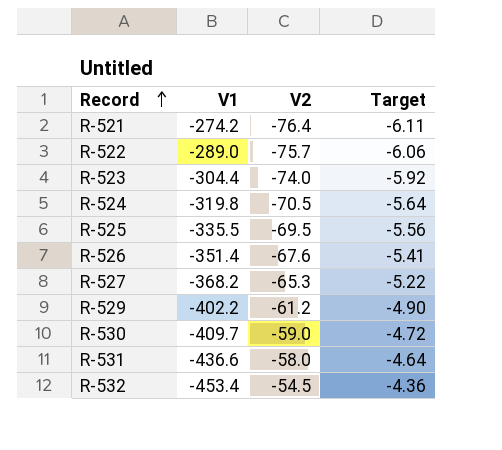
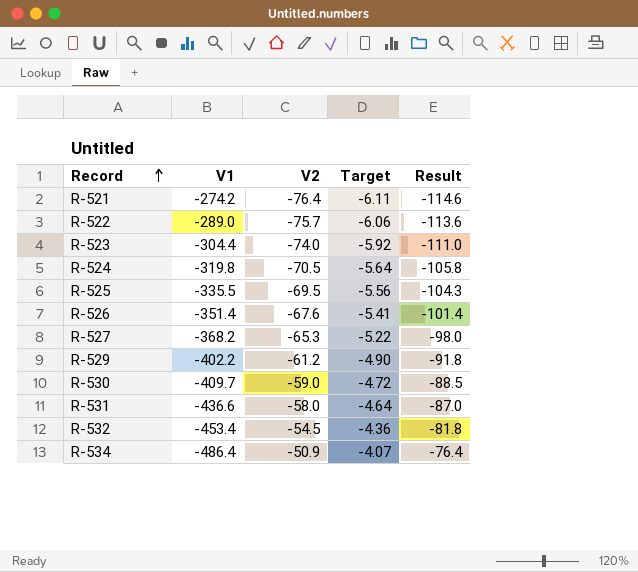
column Result | formula: none -> [V2] * 1.5
row R-534: none -> -486.4 | -50.9 | -4.07 | -76.4

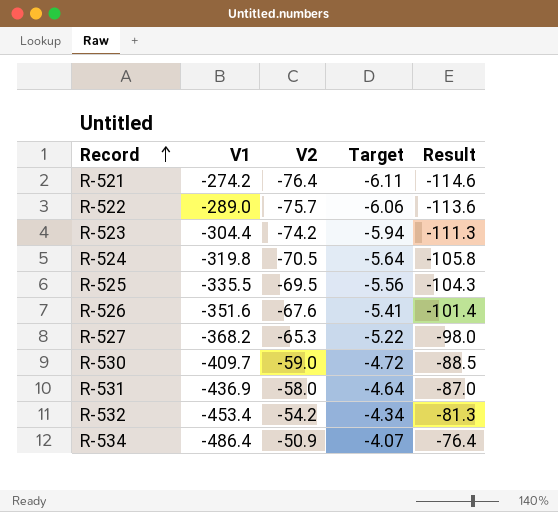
row R-529: -402.2 | -61.2 | -4.90 | -91.8 -> none
R-523 | V2: -74.0 -> -74.2
R-523 | Target: -5.92 -> -5.94
R-523 | Result: -111.0 -> -111.3
R-526 | V1: -351.4 -> -351.6
R-531 | V1: -436.6 -> -436.9
R-532 | V2: -54.5 -> -54.2
R-532 | Target: -4.36 -> -4.34
R-532 | Result: -81.8 -> -81.3

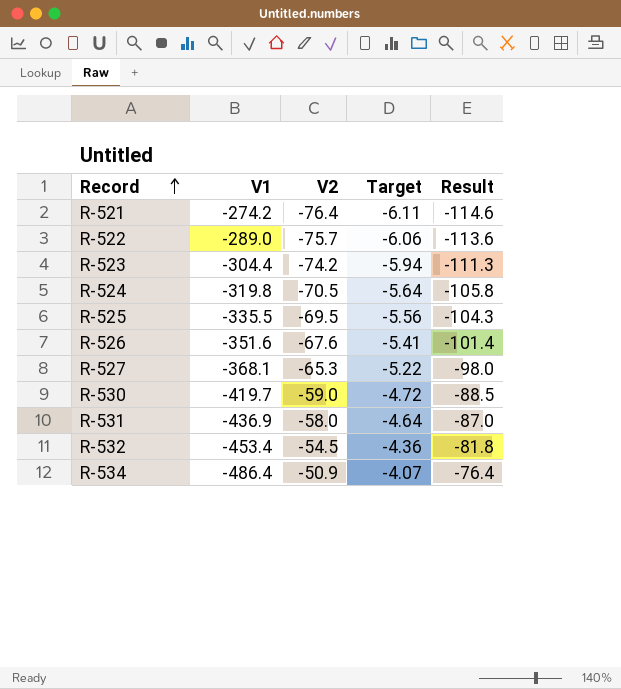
R-527 | V1: -368.2 -> -368.1
R-530 | V1: -409.7 -> -419.7
R-532 | V2: -54.2 -> -54.5
R-532 | Target: -4.34 -> -4.36
R-532 | Result: -81.3 -> -81.8

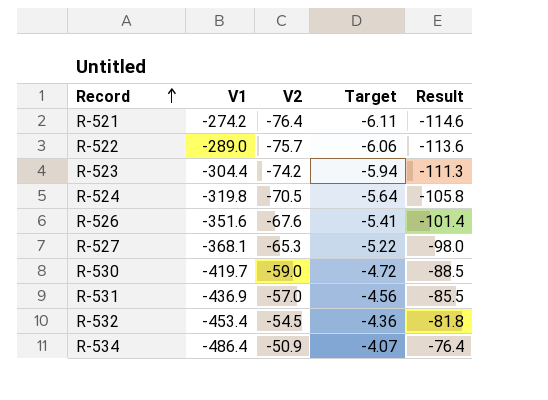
row R-525: -335.5 | -69.5 | -5.56 | -104.3 -> none
R-531 | V2: -58.0 -> -57.0
R-531 | Target: -4.64 -> -4.56
R-531 | Result: -87.0 -> -85.5

